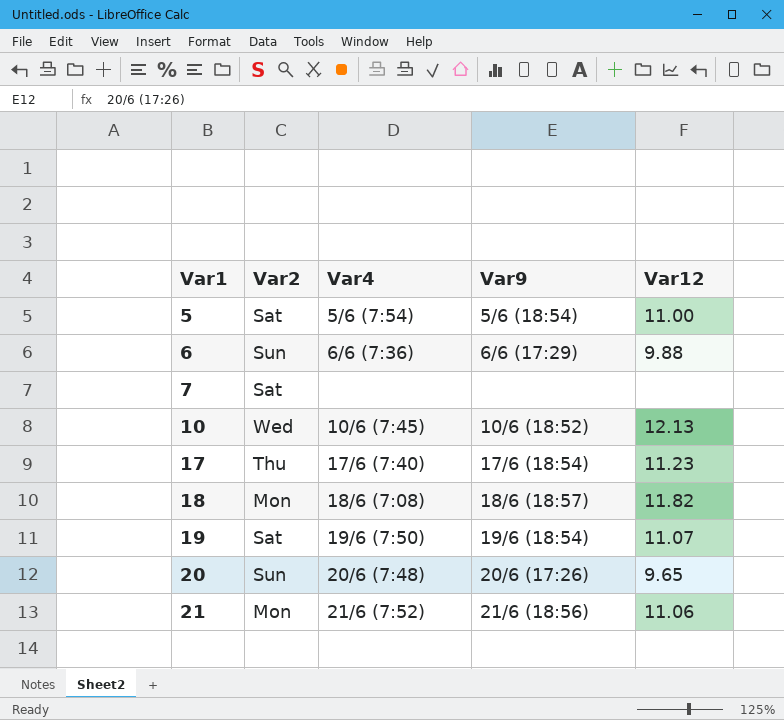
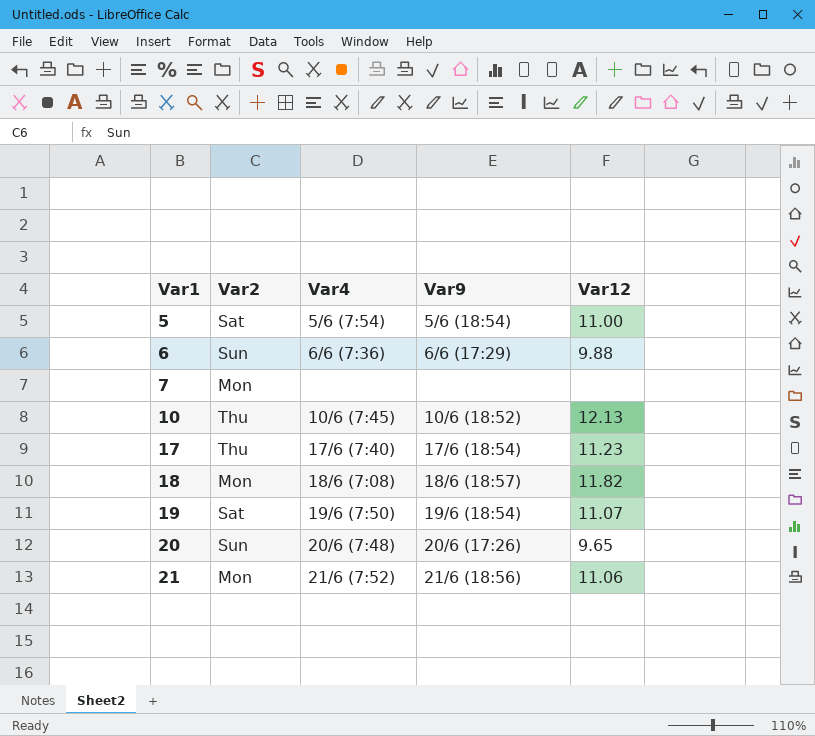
7 | Var2: Sat -> Mon
10 | Var2: Wed -> Thu

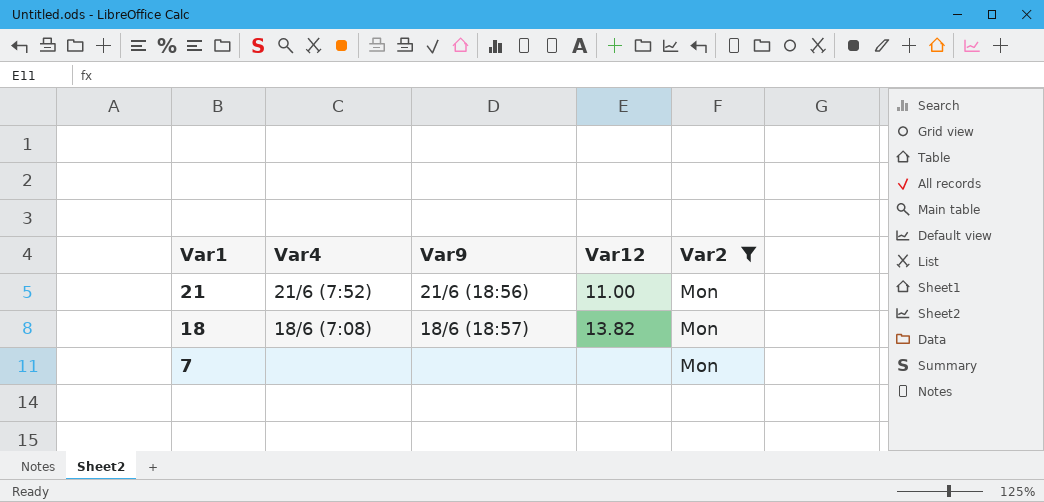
filter: none -> Var2 = Mon
row order: Var1 ascending -> Var1 descending
column Var2 | position: 2 -> 5
21 | Var12: 11.06 -> 11.00
18 | Var12: 11.82 -> 13.82

